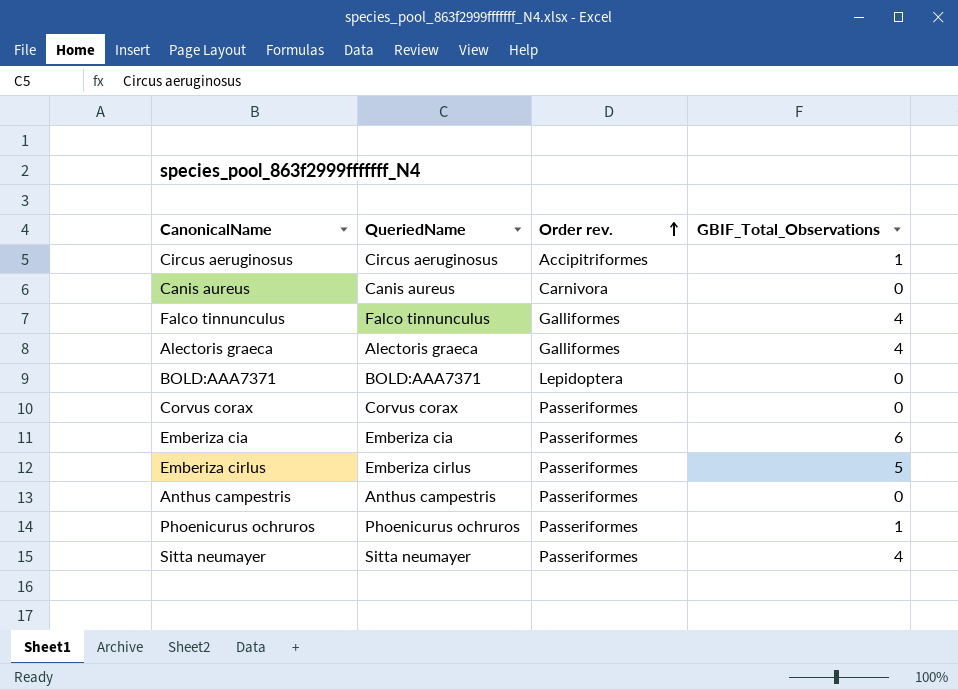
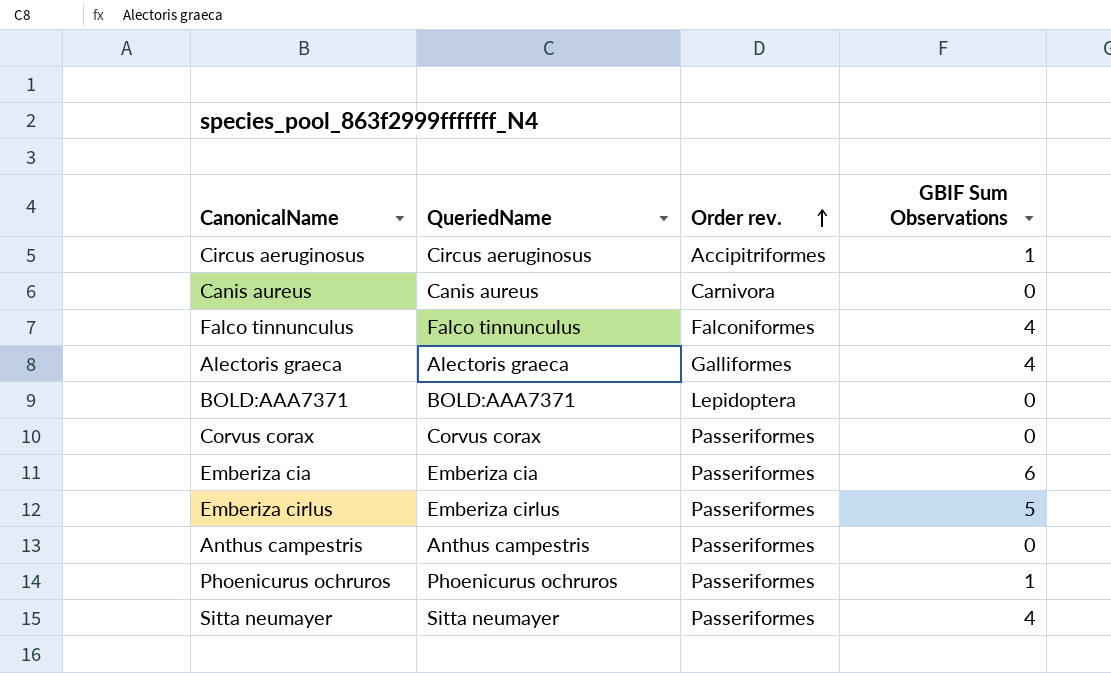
column name: GBIF_Total_Observations -> GBIF Sum Observations
Falco tinnunculus | Order rev.: Galliformes -> Falconiformes

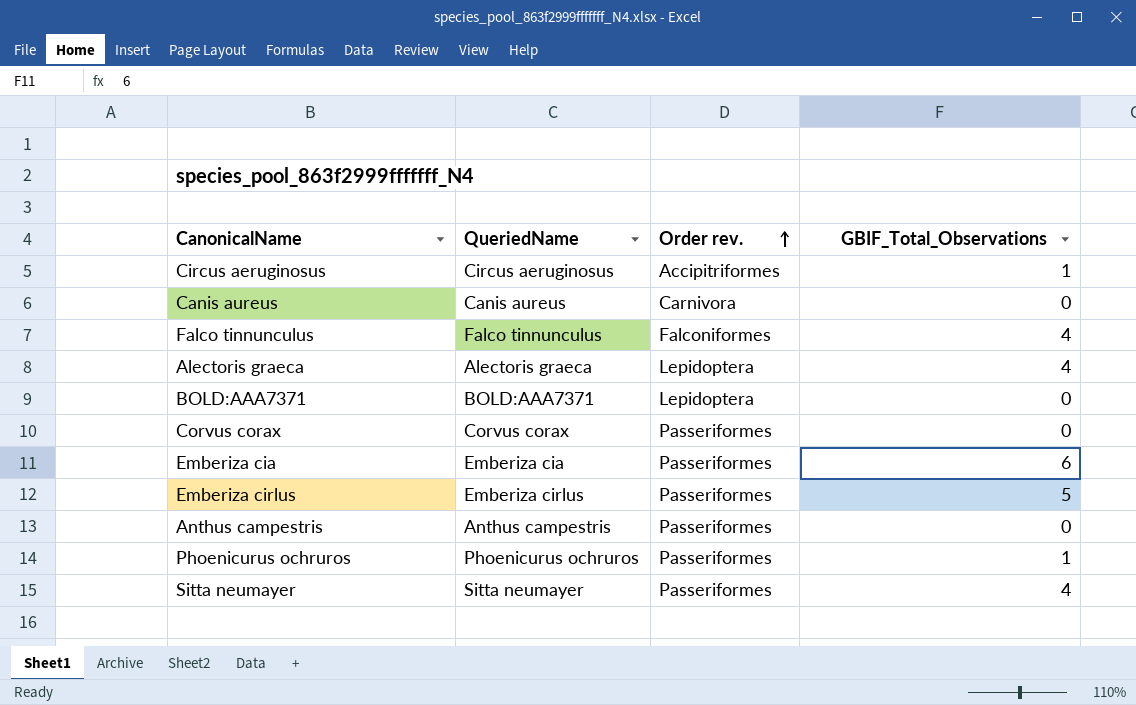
column name: GBIF Sum Observations -> GBIF_Total_Observations
Alectoris graeca | Order rev.: Galliformes -> Lepidoptera

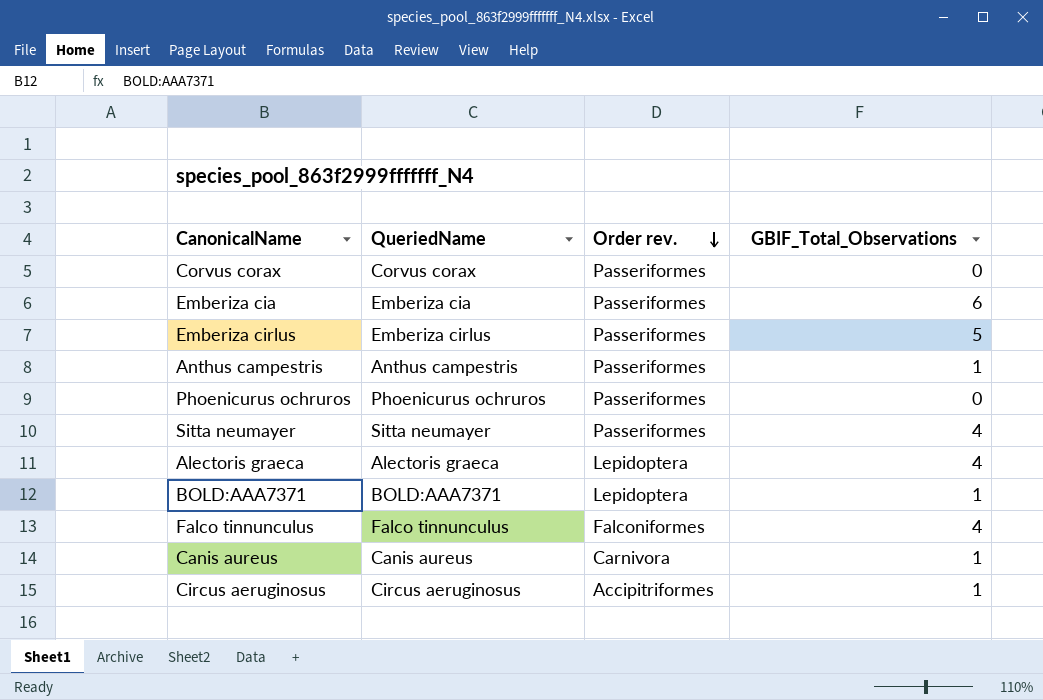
row order: Order rev. ascending -> Order rev. descending
Anthus campestris | GBIF_Total_Observations: 0 -> 1
Phoenicurus ochruros | GBIF_Total_Observations: 1 -> 0
BOLD:AAA7371 | GBIF_Total_Observations: 0 -> 1
Canis aureus | GBIF_Total_Observations: 0 -> 1

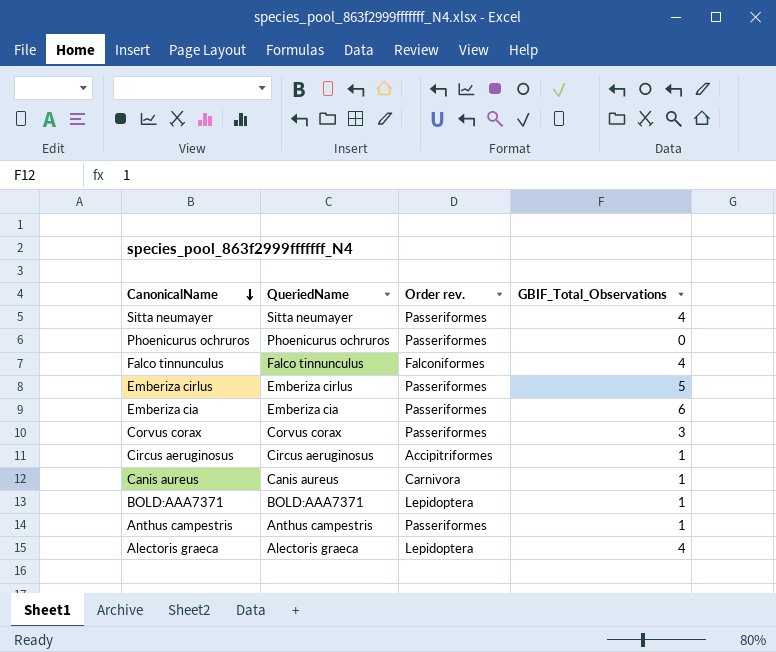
row order: Order rev. descending -> CanonicalName descending
Corvus corax | GBIF_Total_Observations: 0 -> 3

